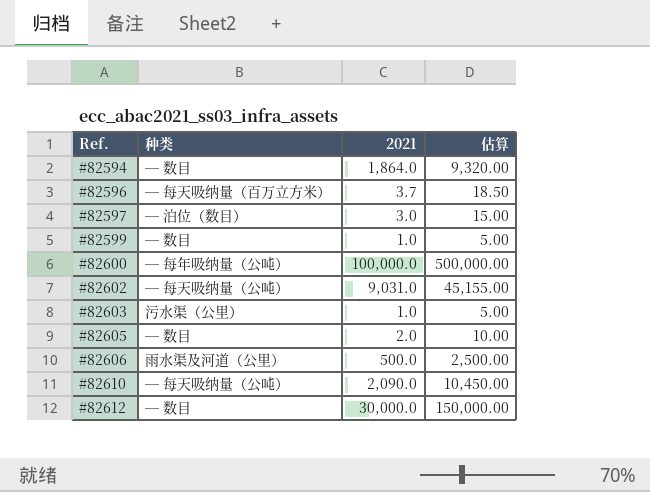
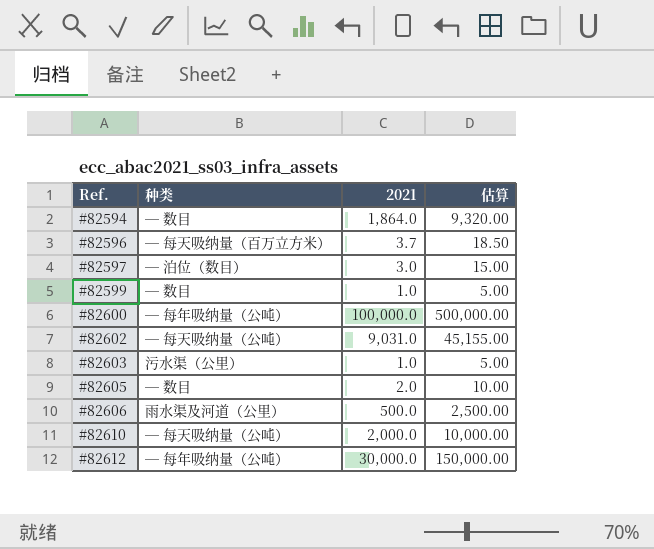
#82610 | 2021: 2,090.0 -> 2,000.0
#82610 | 估算: 10,450.00 -> 10,000.00
#82612 | 种类: ─ 数目 -> ─ 每年吸纳量（公吨）

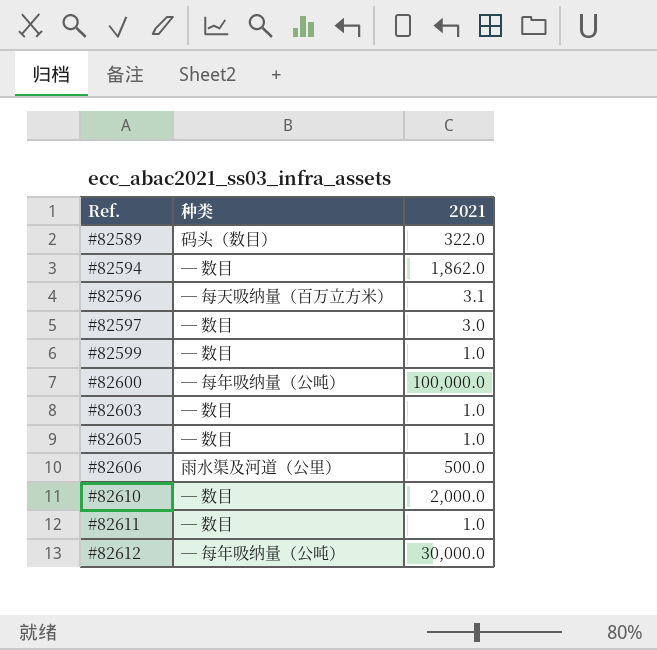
column 估算 | formula: [2021] * 5 -> none
row #82602: ─ 每天吸纳量（公吨） | 9,031.0 | 45,155.00 -> none
row #82589: none -> 码头（数目） | 322.0
#82594 | 2021: 1,864.0 -> 1,862.0
#82596 | 2021: 3.7 -> 3.1
#82597 | 种类: ─ 泊位（数目） -> ─ 数目
#82603 | 种类: 污水渠（公里） -> ─ 数目
#82605 | 2021: 2.0 -> 1.0
#82610 | 种类: ─ 每天吸纳量（公吨） -> ─ 数目
row #82611: none -> ─ 数目 | 1.0

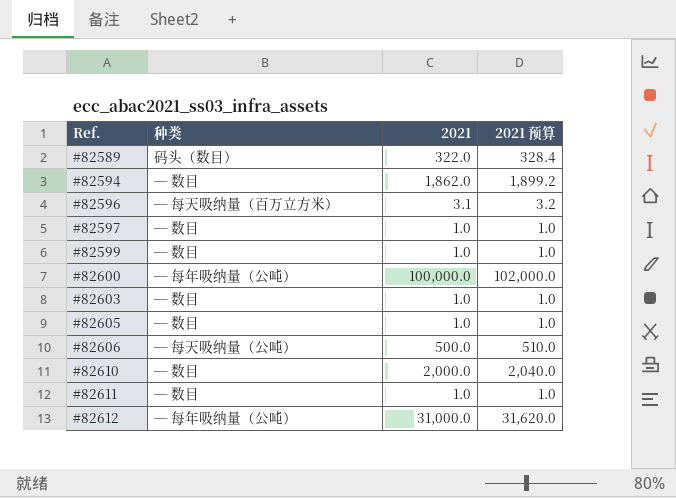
column 2021 预算 | formula: none -> [2021] * 1.02
#82597 | 2021: 3.0 -> 1.0
#82606 | 种类: 雨水渠及河道（公里） -> ─ 每天吸纳量（公吨）
#82612 | 2021: 30,000.0 -> 31,000.0

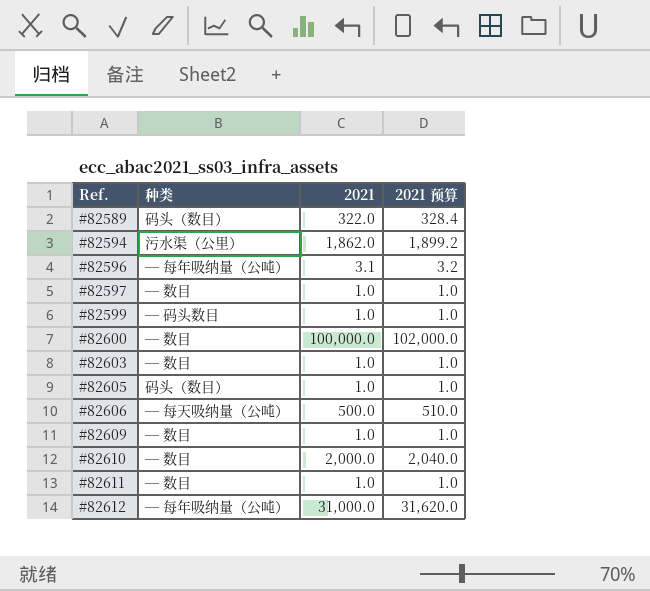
#82594 | 种类: ─ 数目 -> 污水渠（公里）
#82596 | 种类: ─ 每天吸纳量（百万立方米） -> ─ 每年吸纳量（公吨）
#82599 | 种类: ─ 数目 -> ─ 码头数目
#82600 | 种类: ─ 每年吸纳量（公吨） -> ─ 数目
#82605 | 种类: ─ 数目 -> 码头（数目）
row #82609: none -> ─ 数目 | 1.0 | 1.0

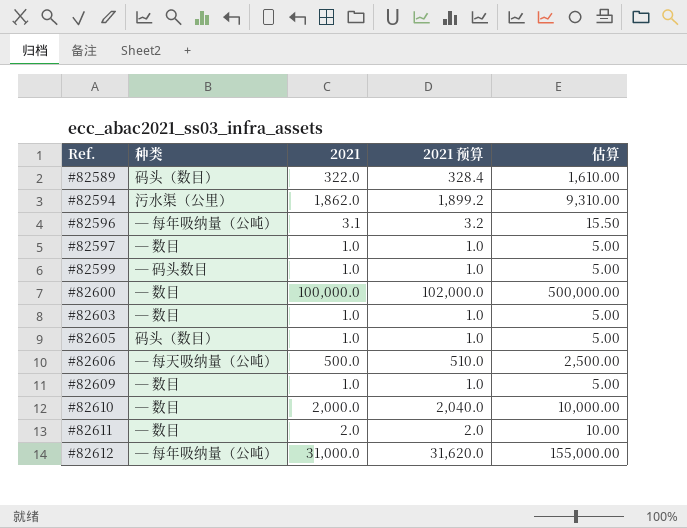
column 估算 | formula: none -> [2021] * 5
#82611 | 2021: 1.0 -> 2.0
#82611 | 2021 预算: 1.0 -> 2.0

